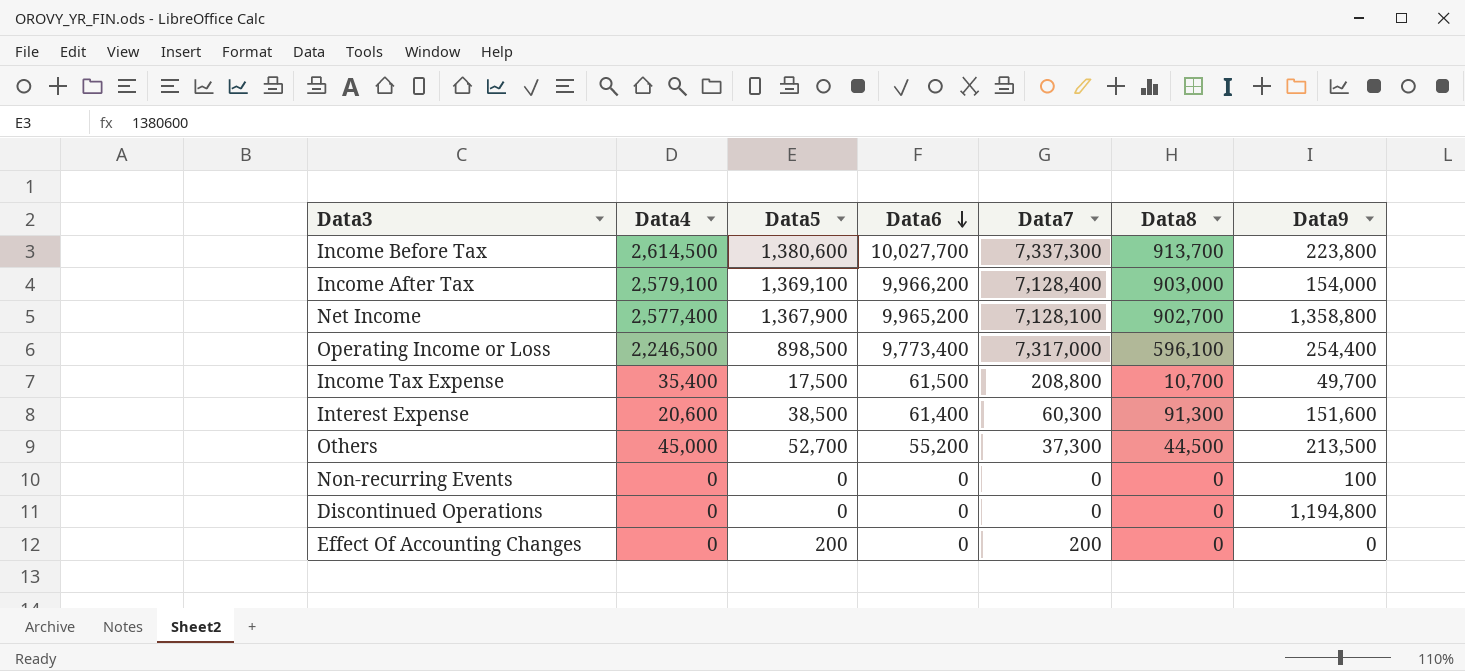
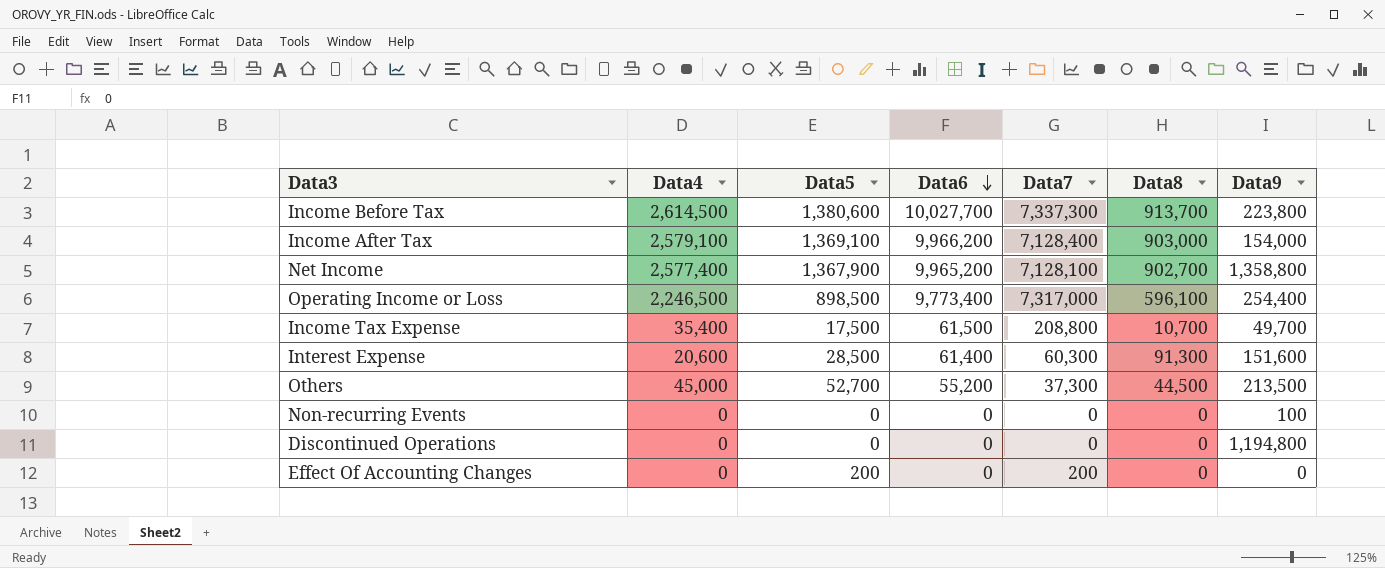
Interest Expense | Data5: 38,500 -> 28,500

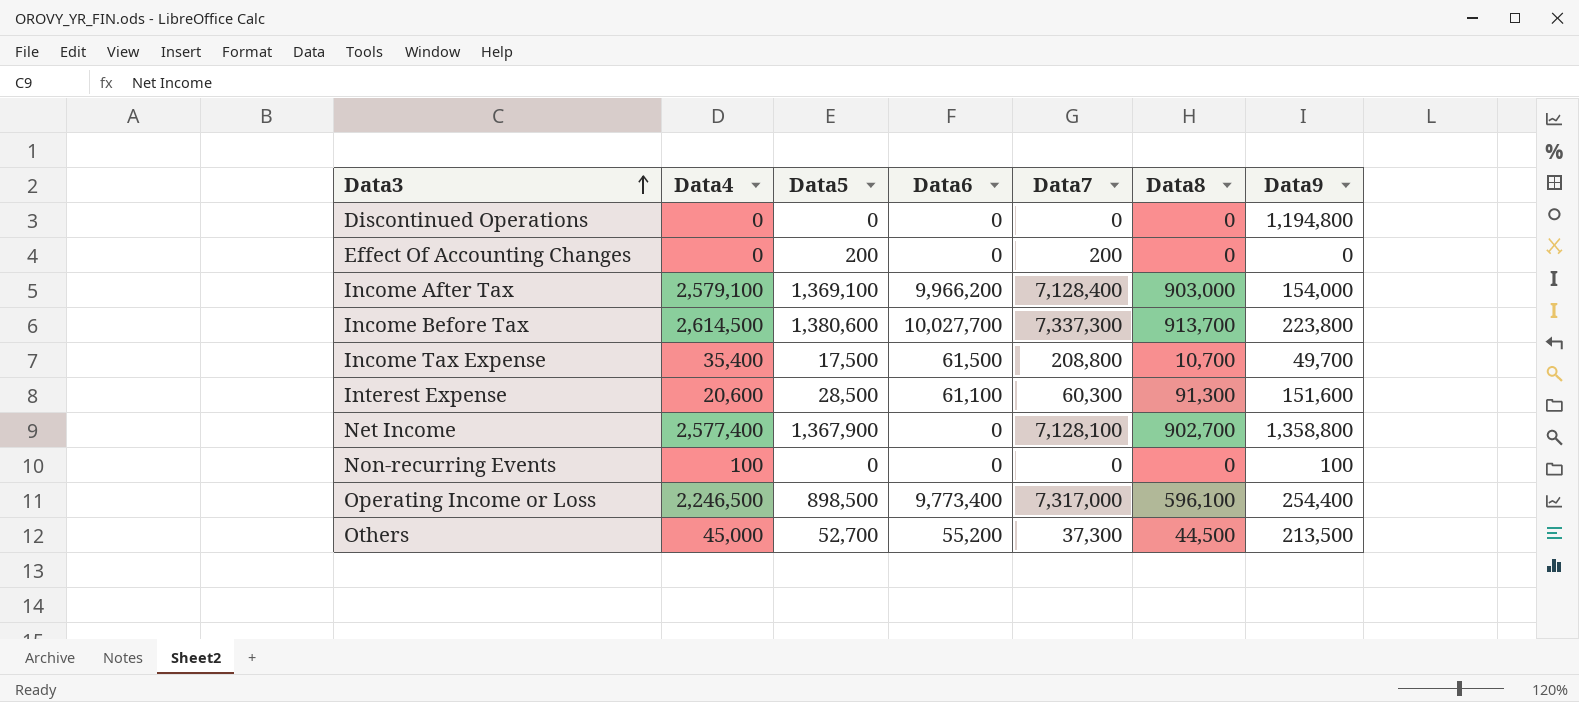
row order: Data6 descending -> Data3 ascending
Interest Expense | Data6: 61,400 -> 61,100
Net Income | Data6: 9,965,200 -> 0
Non-recurring Events | Data4: 0 -> 100

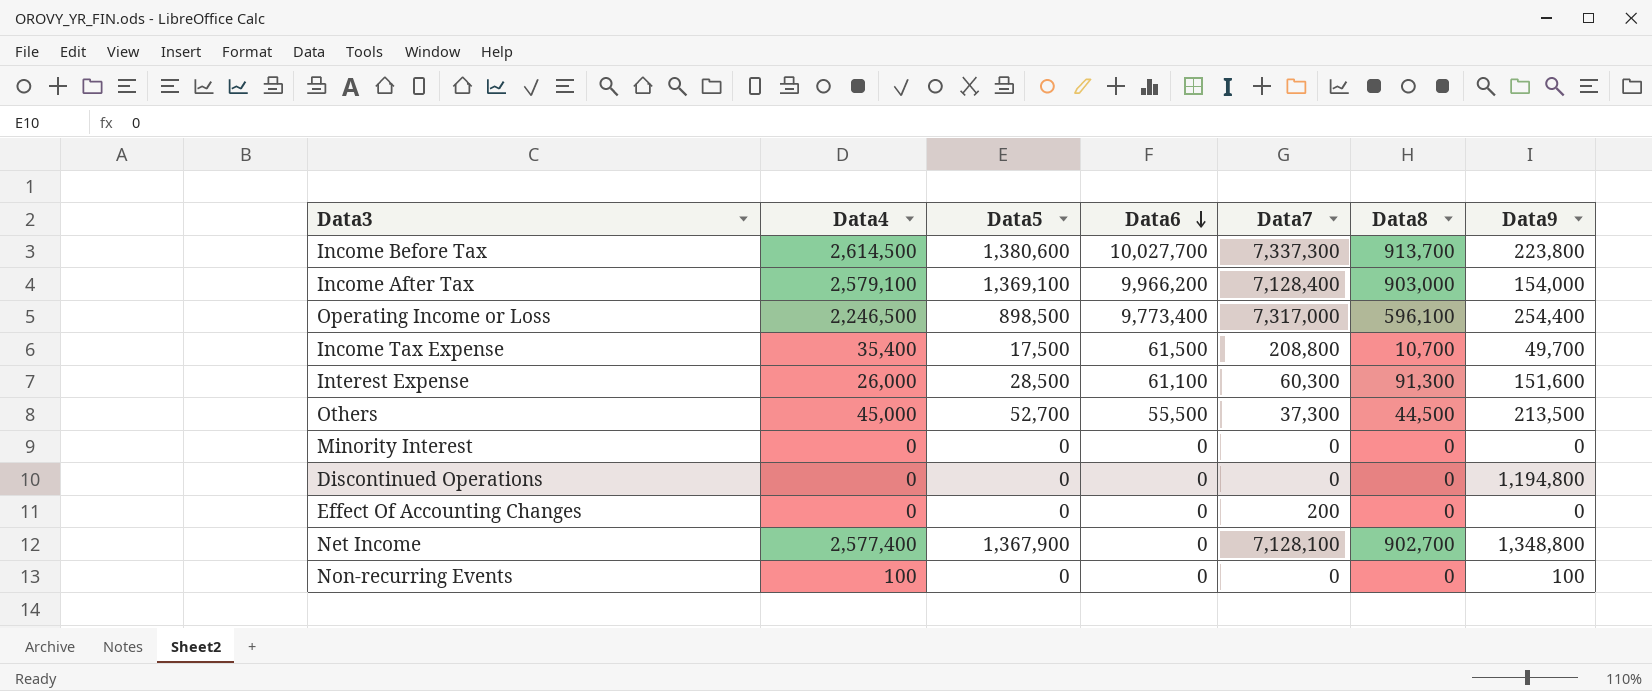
row order: Data3 ascending -> Data6 descending
Interest Expense | Data4: 20,600 -> 26,000
Others | Data6: 55,200 -> 55,500
row Minority Interest: none -> 0 | 0 | 0 | 0 | 0 | 0
Effect Of Accounting Changes | Data5: 200 -> 0
Net Income | Data9: 1,358,800 -> 1,348,800

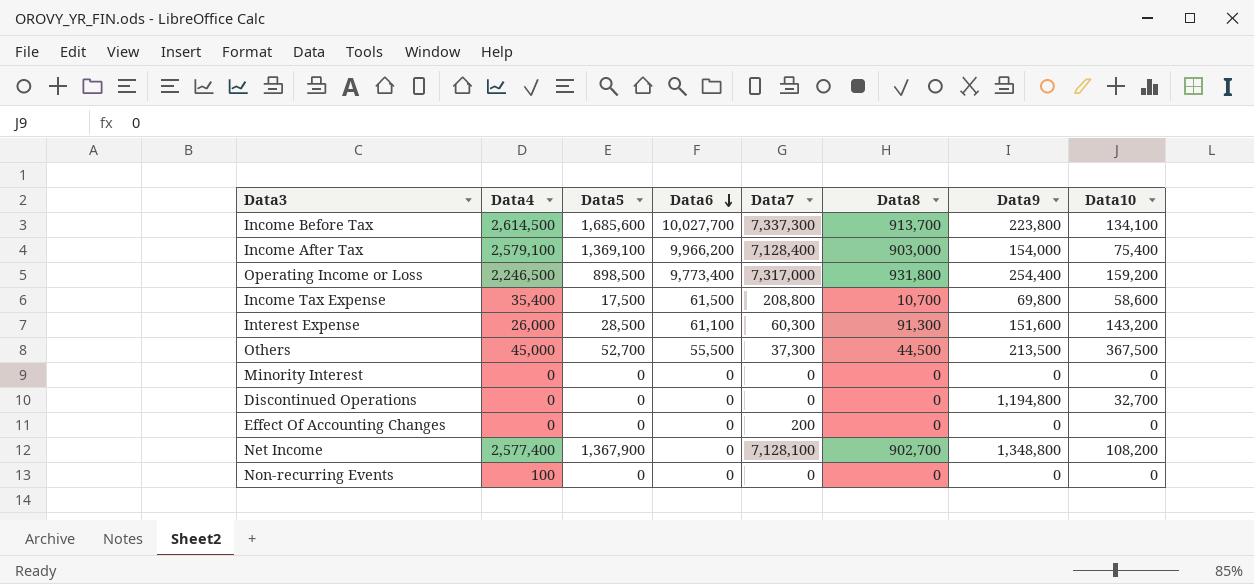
column Data10 | position: none -> 8
Income Before Tax | Data5: 1,380,600 -> 1,685,600
Operating Income or Loss | Data8: 596,100 -> 931,800
Income Tax Expense | Data9: 49,700 -> 69,800
Non-recurring Events | Data9: 100 -> 0

